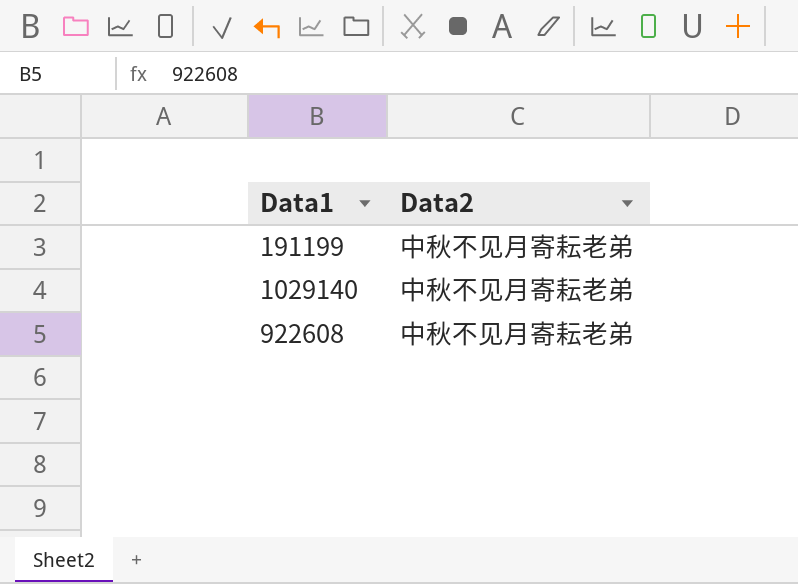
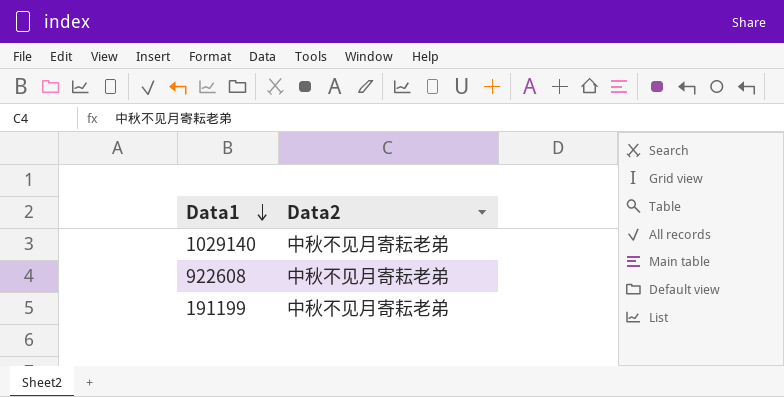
row order: none -> Data1 descending

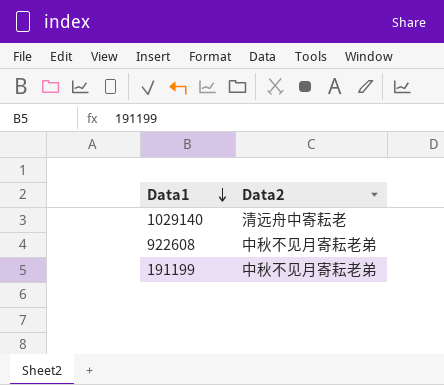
1029140 | Data2: 中秋不见月寄耘老弟 -> 清远舟中寄耘老

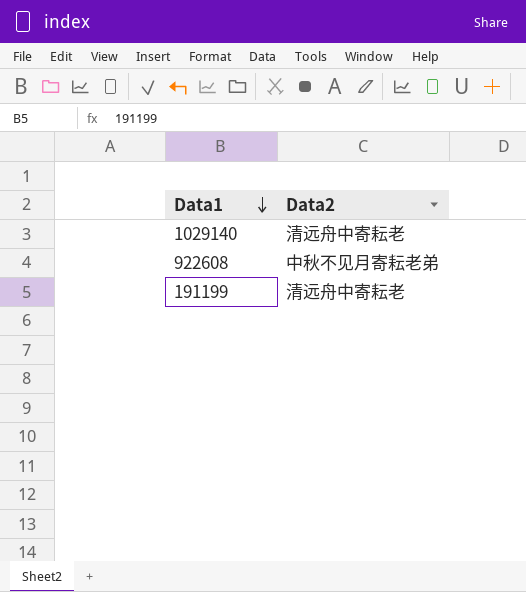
191199 | Data2: 中秋不见月寄耘老弟 -> 清远舟中寄耘老

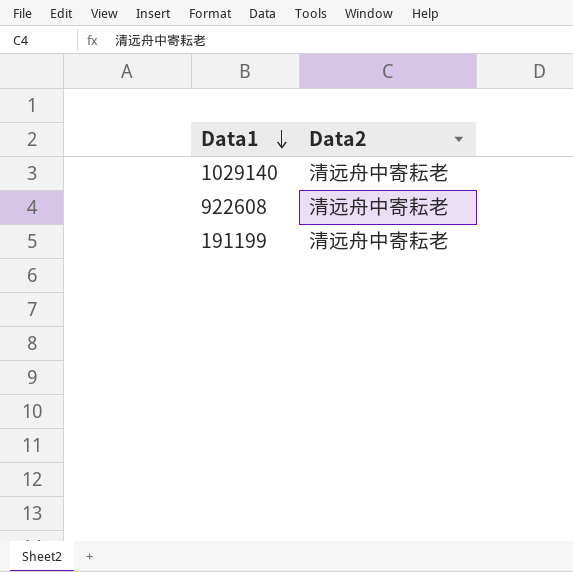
922608 | Data2: 中秋不见月寄耘老弟 -> 清远舟中寄耘老

